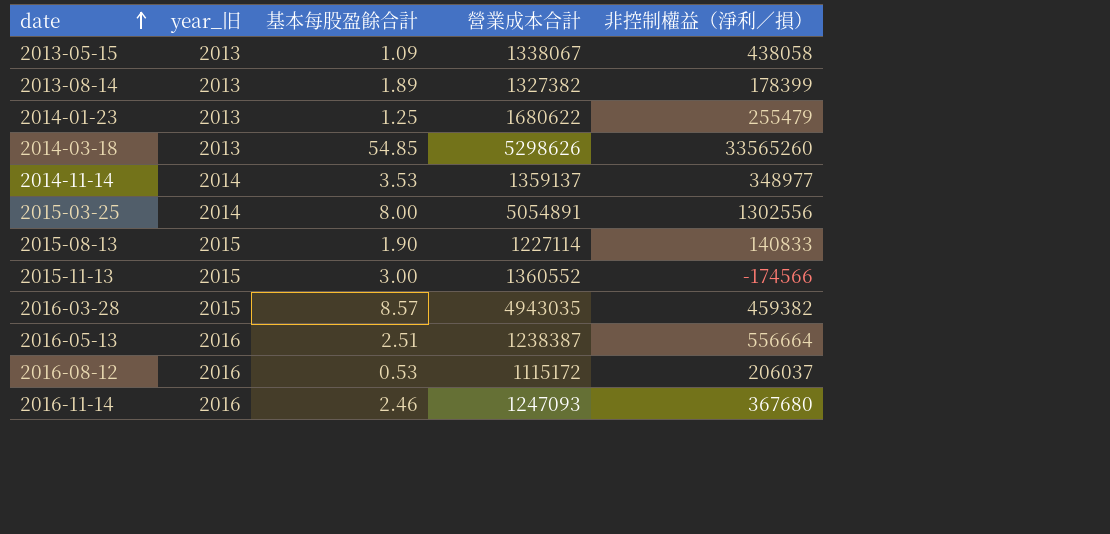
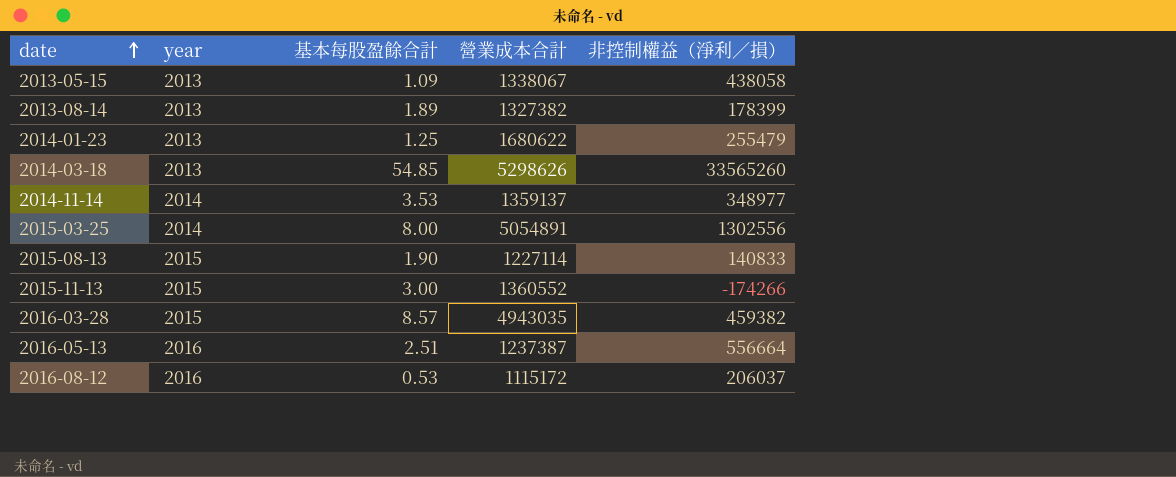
column name: year_旧 -> year
row 2016-11-14: 2016 | 2.46 | 1247093 | 367680 -> none
2015-11-13 | 非控制權益（淨利／損）: -174566 -> -174266
2016-05-13 | 營業成本合計: 1238387 -> 1237387

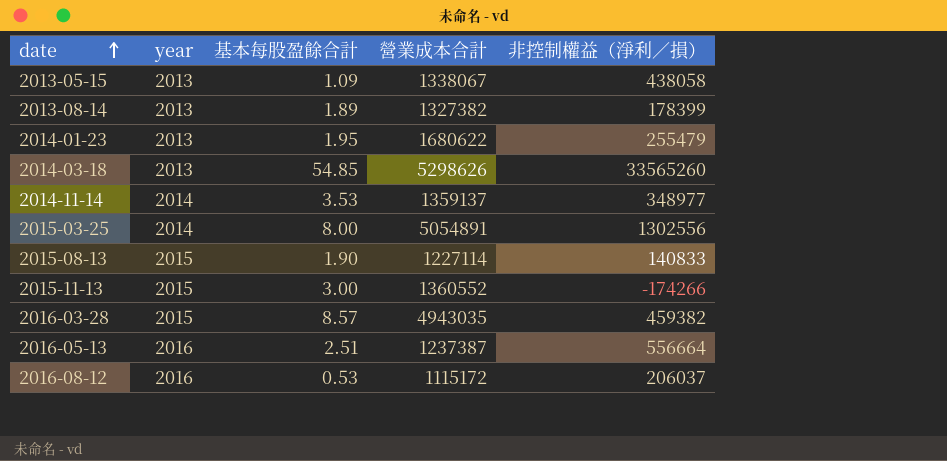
2014-01-23 | 基本每股盈餘合計: 1.25 -> 1.95

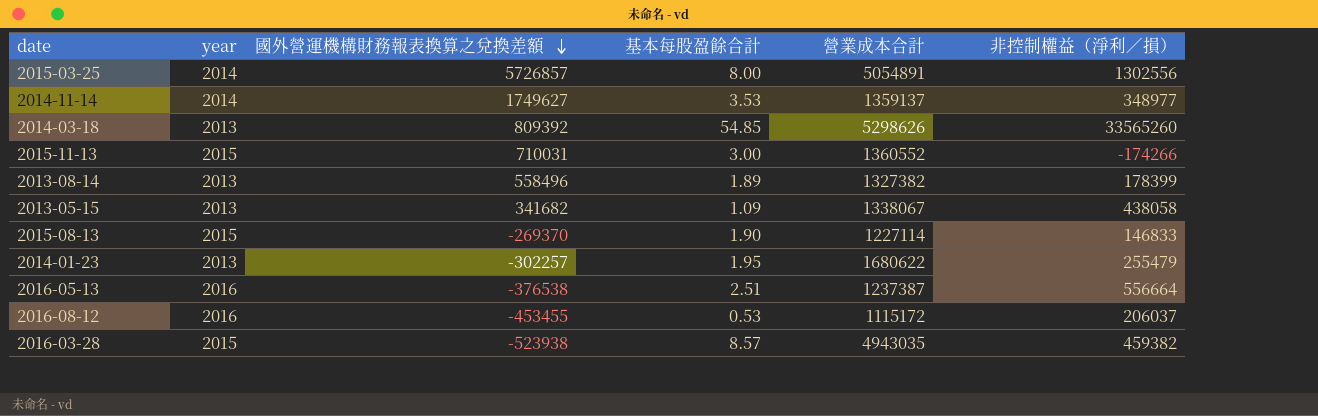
row order: date ascending -> 國外營運機構財務報表換算之兌換差額 descending
column 國外營運機構財務報表換算之兌換差額 | position: none -> 3
2015-08-13 | 非控制權益（淨利／損）: 140833 -> 146833

